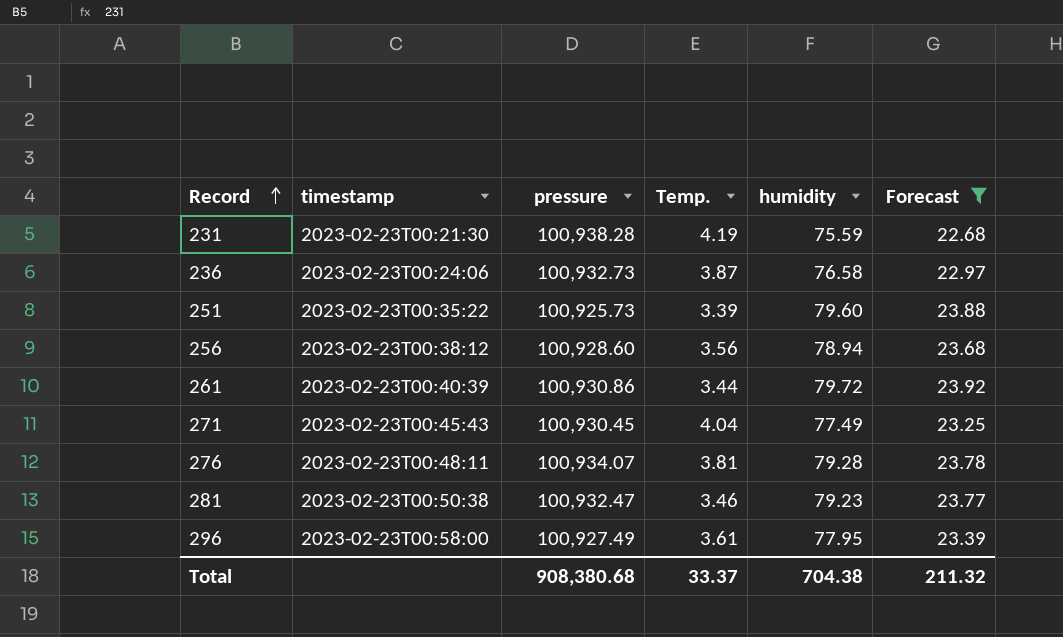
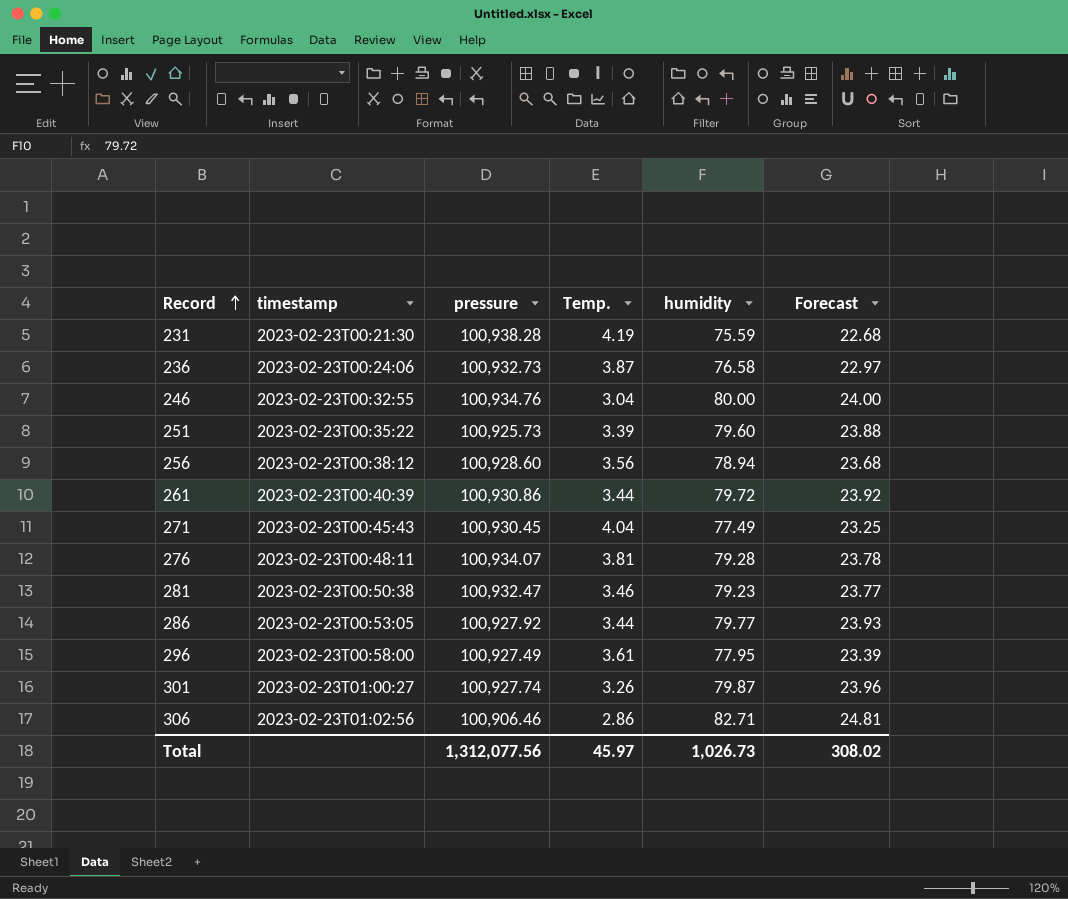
filter: Forecast <= 23.92 -> none
Total | pressure: 908,380.68 -> 1,312,077.56
Total | Temp.: 33.37 -> 45.97
Total | humidity: 704.38 -> 1,026.73
Total | Forecast: 211.32 -> 308.02

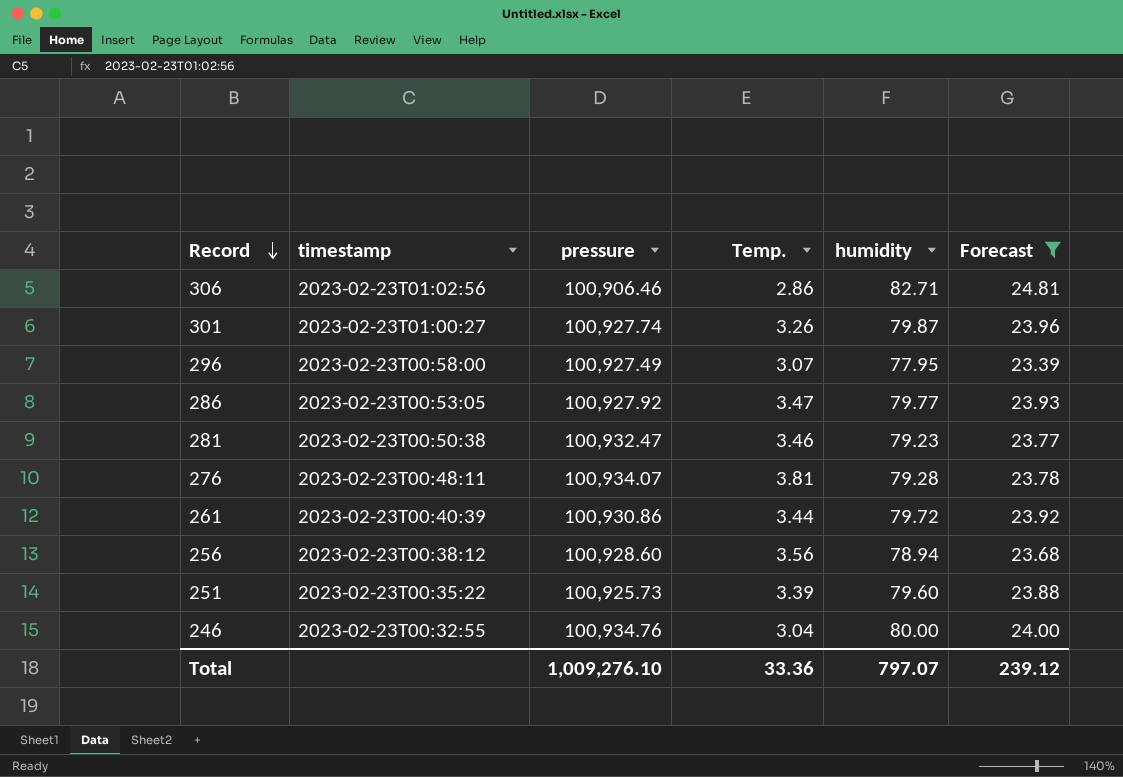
filter: none -> Forecast >= 23.39
row order: Record ascending -> Record descending
296 | Temp.: 3.61 -> 3.07
286 | Temp.: 3.44 -> 3.47
Total | pressure: 1,312,077.56 -> 1,009,276.10
Total | Temp.: 45.97 -> 33.36
Total | humidity: 1,026.73 -> 797.07
Total | Forecast: 308.02 -> 239.12

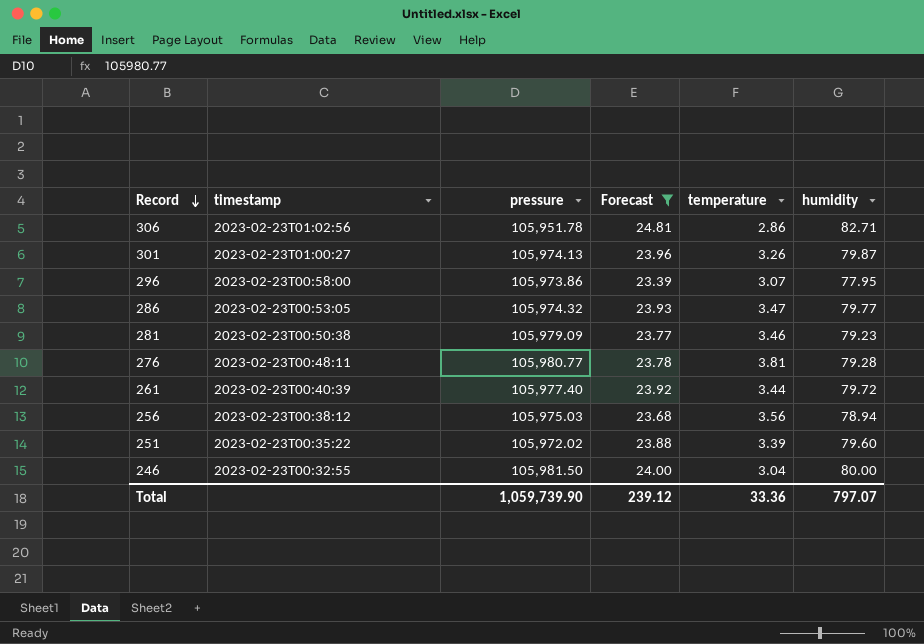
column Forecast | position: 6 -> 4
column name: Temp. -> temperature
306 | pressure: 100,906.46 -> 105,951.78
301 | pressure: 100,927.74 -> 105,974.13
296 | pressure: 100,927.49 -> 105,973.86
286 | pressure: 100,927.92 -> 105,974.32
281 | pressure: 100,932.47 -> 105,979.09
276 | pressure: 100,934.07 -> 105,980.77
261 | pressure: 100,930.86 -> 105,977.40
256 | pressure: 100,928.60 -> 105,975.03
251 | pressure: 100,925.73 -> 105,972.02
246 | pressure: 100,934.76 -> 105,981.50
Total | pressure: 1,009,276.10 -> 1,059,739.90

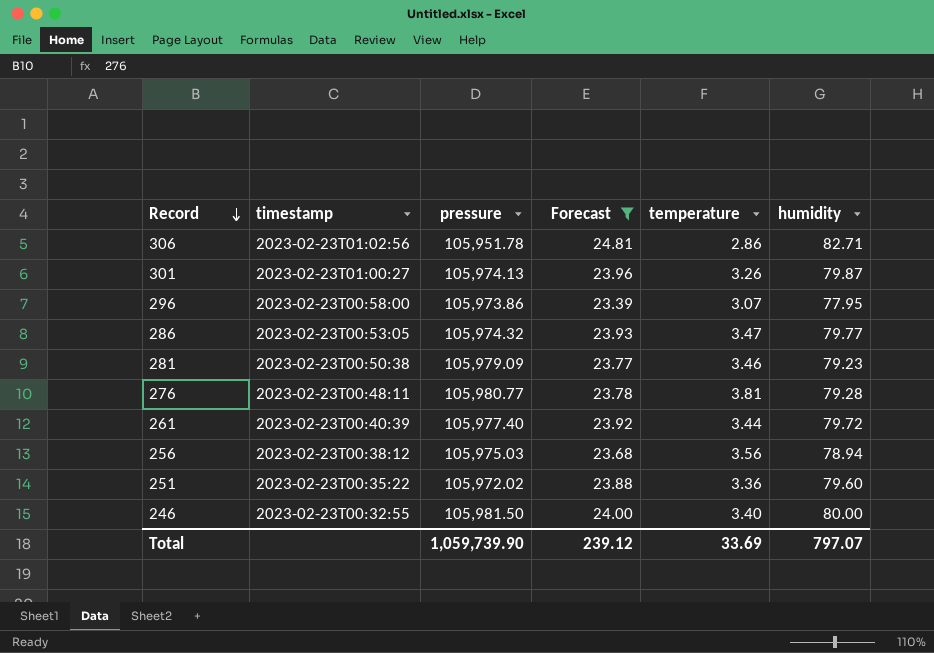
251 | temperature: 3.39 -> 3.36
246 | temperature: 3.04 -> 3.40
Total | temperature: 33.36 -> 33.69

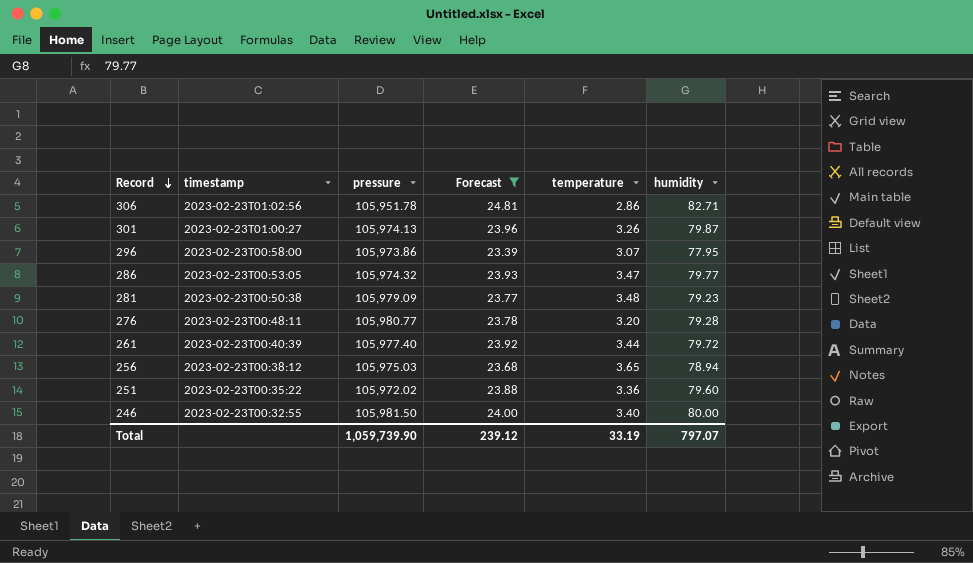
281 | temperature: 3.46 -> 3.48
276 | temperature: 3.81 -> 3.20
256 | temperature: 3.56 -> 3.65
Total | temperature: 33.69 -> 33.19

